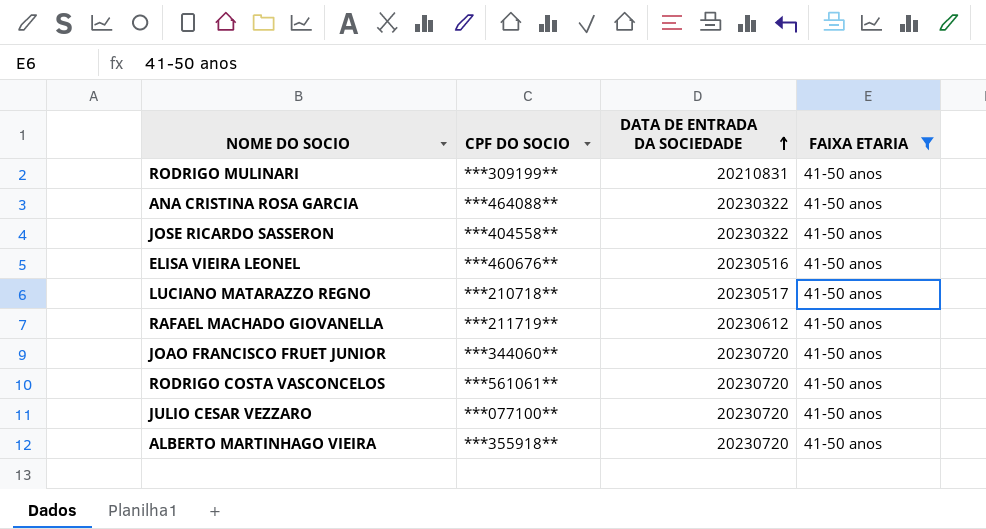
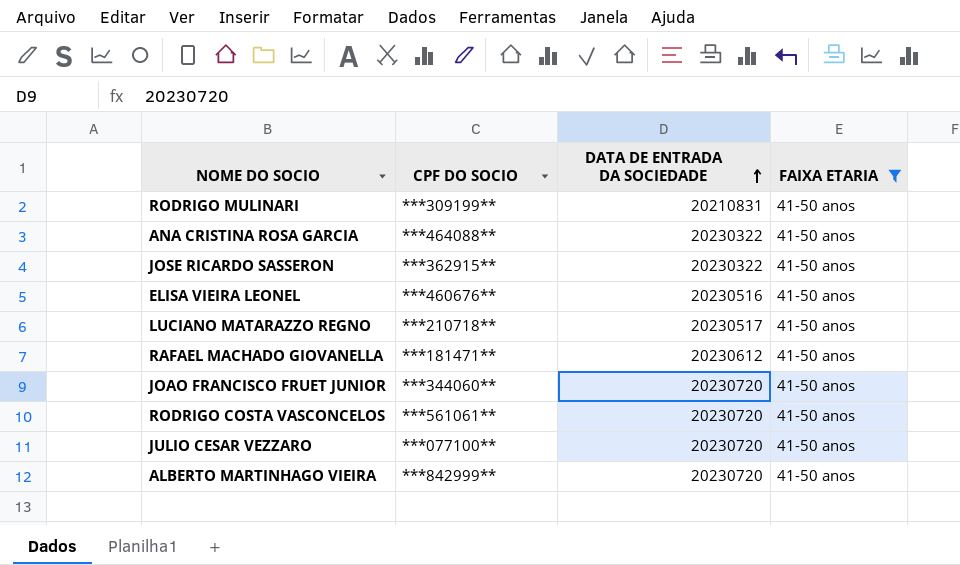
JOSE RICARDO SASSERON | CPF DO SOCIO: ***404558** -> ***362915**
RAFAEL MACHADO GIOVANELLA | CPF DO SOCIO: ***211719** -> ***181471**
ALBERTO MARTINHAGO VIEIRA | CPF DO SOCIO: ***355918** -> ***842999**

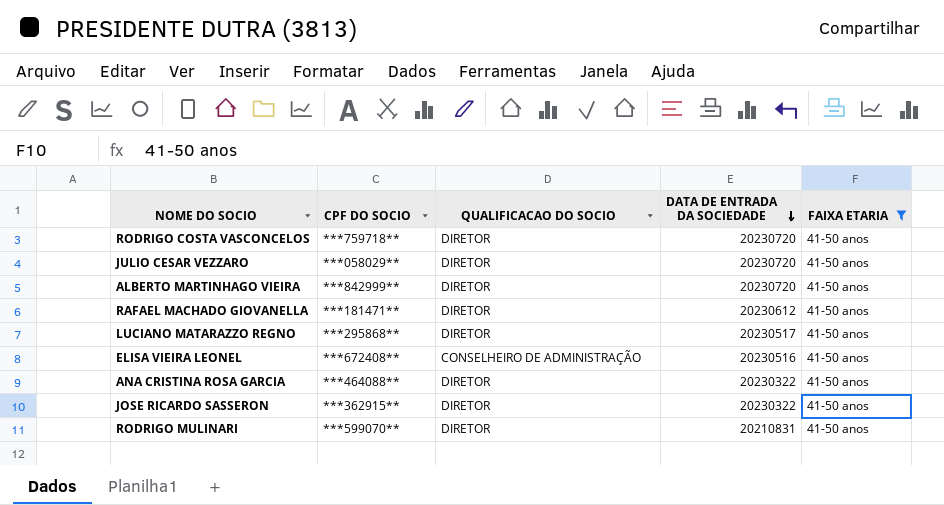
row order: DATA DE ENTRADA DA SOCIEDADE ascending -> DATA DE ENTRADA DA SOCIEDADE descending
column QUALIFICACAO DO SOCIO | position: none -> 3
row JOAO FRANCISCO FRUET JUNIOR: ***344060** | 20230720 | 41-50 anos -> none
RODRIGO COSTA VASCONCELOS | CPF DO SOCIO: ***561061** -> ***759718**
JULIO CESAR VEZZARO | CPF DO SOCIO: ***077100** -> ***058029**
LUCIANO MATARAZZO REGNO | CPF DO SOCIO: ***210718** -> ***295868**
ELISA VIEIRA LEONEL | CPF DO SOCIO: ***460676** -> ***672408**
RODRIGO MULINARI | CPF DO SOCIO: ***309199** -> ***599070**

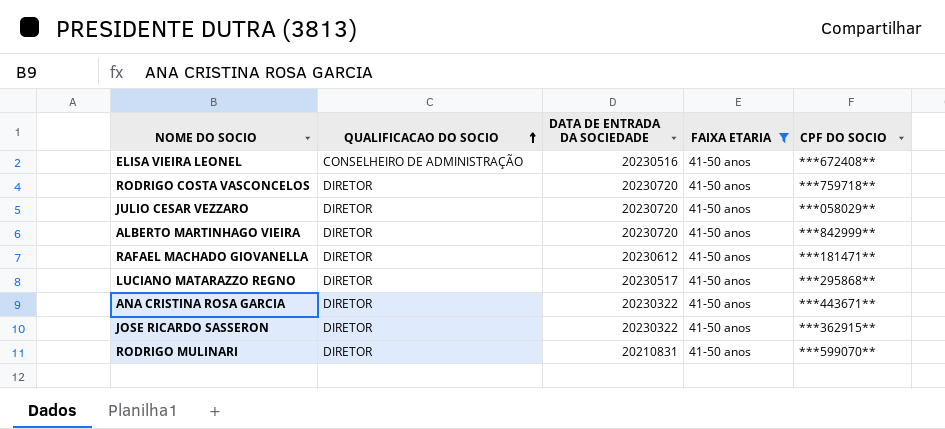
row order: DATA DE ENTRADA DA SOCIEDADE descending -> QUALIFICACAO DO SOCIO ascending
column CPF DO SOCIO | position: 2 -> 5
ANA CRISTINA ROSA GARCIA | CPF DO SOCIO: ***464088** -> ***443671**

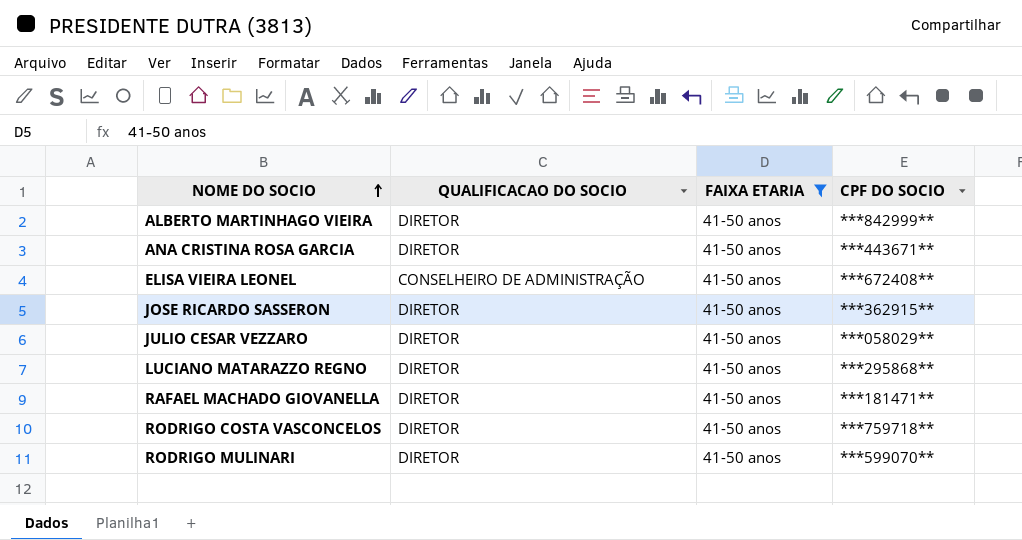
row order: QUALIFICACAO DO SOCIO ascending -> NOME DO SOCIO ascending
column DATA DE ENTRADA DA SOCIEDADE | position: 3 -> none

